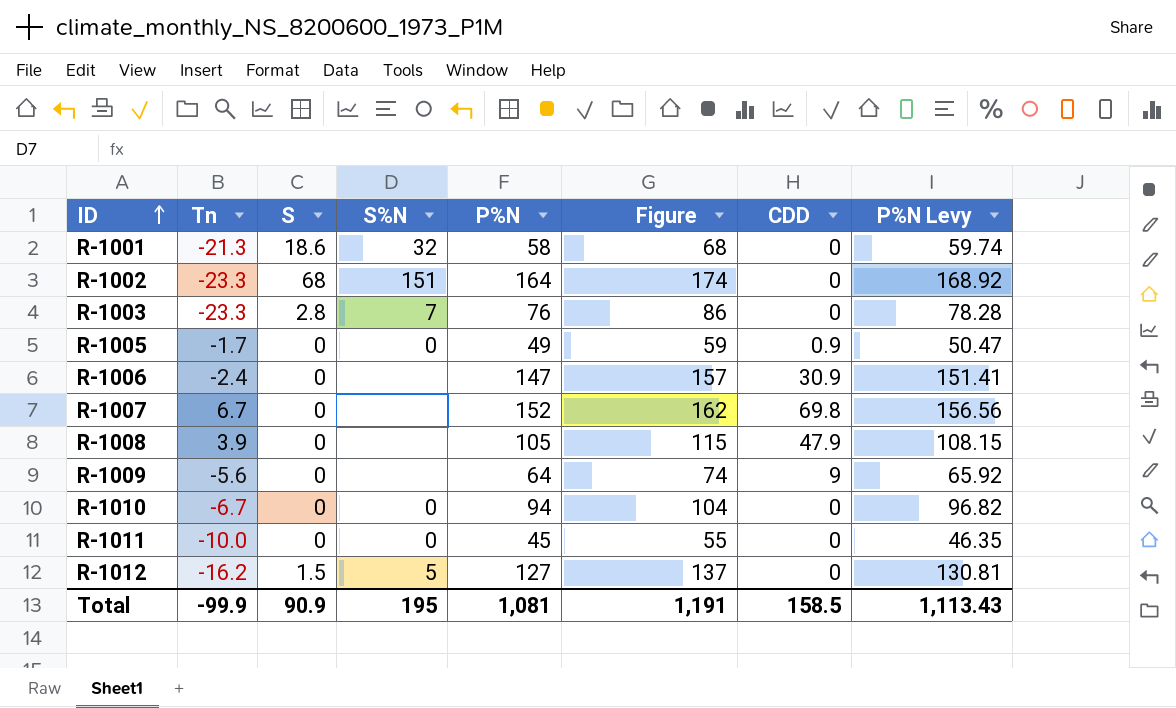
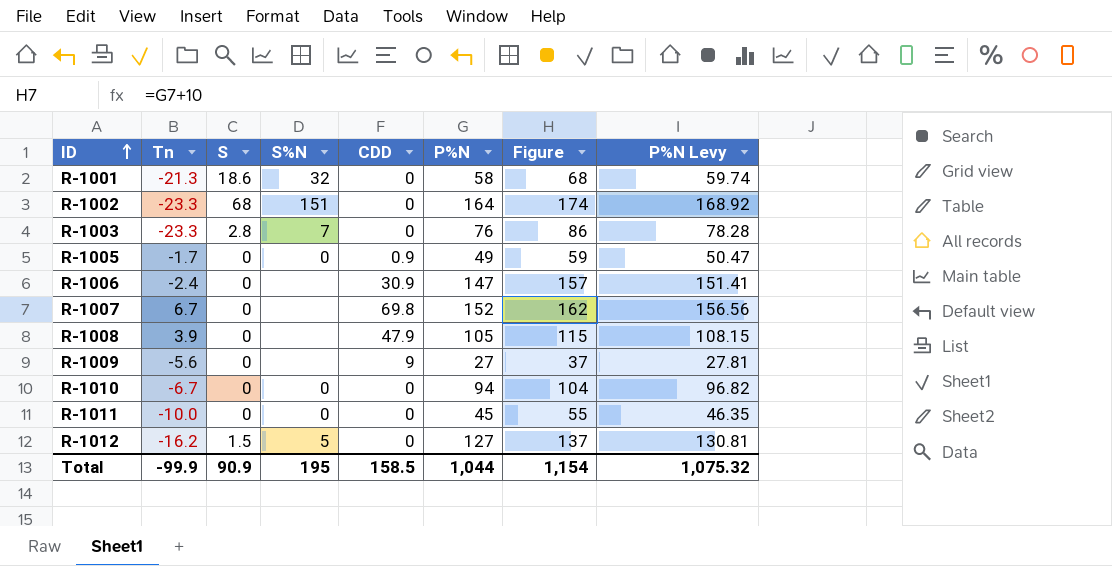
column CDD | position: 7 -> 5
R-1009 | P%N: 64 -> 27
R-1009 | Figure: 74 -> 37
R-1009 | P%N Levy: 65.92 -> 27.81
Total | P%N: 1,081 -> 1,044
Total | Figure: 1,191 -> 1,154
Total | P%N Levy: 1,113.43 -> 1,075.32

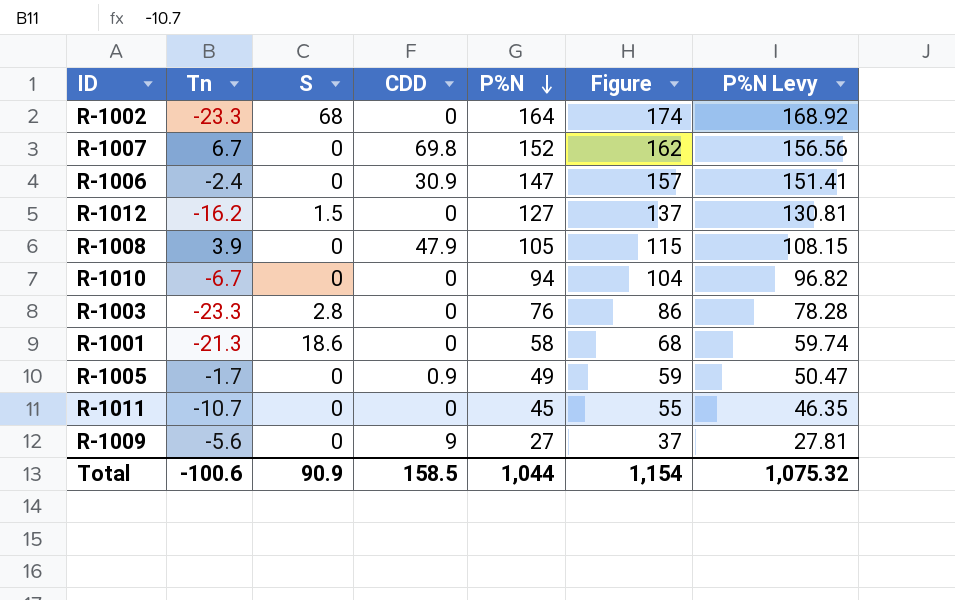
row order: ID ascending -> P%N descending
column S%N | position: 4 -> none
R-1011 | Tn: -10.0 -> -10.7
Total | Tn: -99.9 -> -100.6

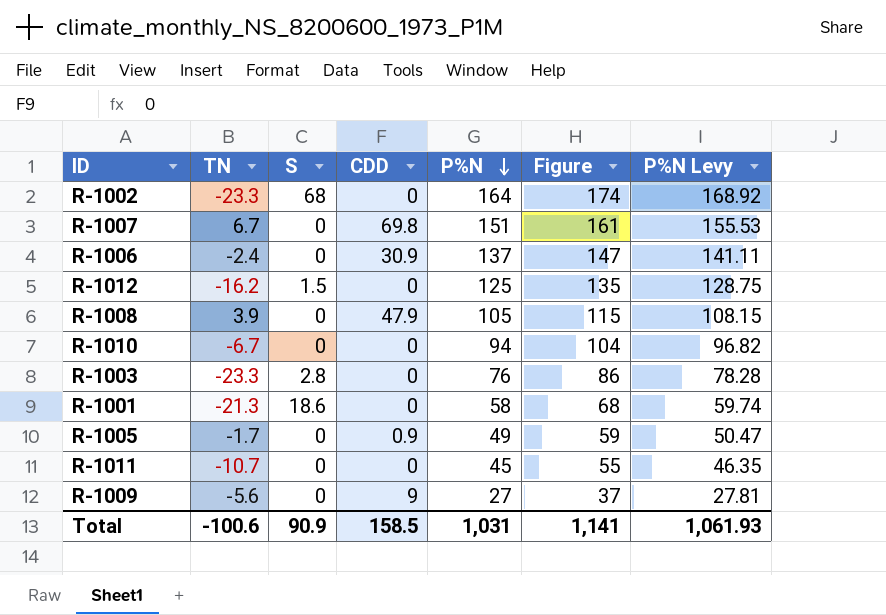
column name: Tn -> TN
R-1007 | P%N: 152 -> 151
R-1007 | Figure: 162 -> 161
R-1007 | P%N Levy: 156.56 -> 155.53
R-1006 | P%N: 147 -> 137
R-1006 | Figure: 157 -> 147
R-1006 | P%N Levy: 151.41 -> 141.11
R-1012 | P%N: 127 -> 125
R-1012 | Figure: 137 -> 135
R-1012 | P%N Levy: 130.81 -> 128.75
Total | P%N: 1,044 -> 1,031
Total | Figure: 1,154 -> 1,141
Total | P%N Levy: 1,075.32 -> 1,061.93

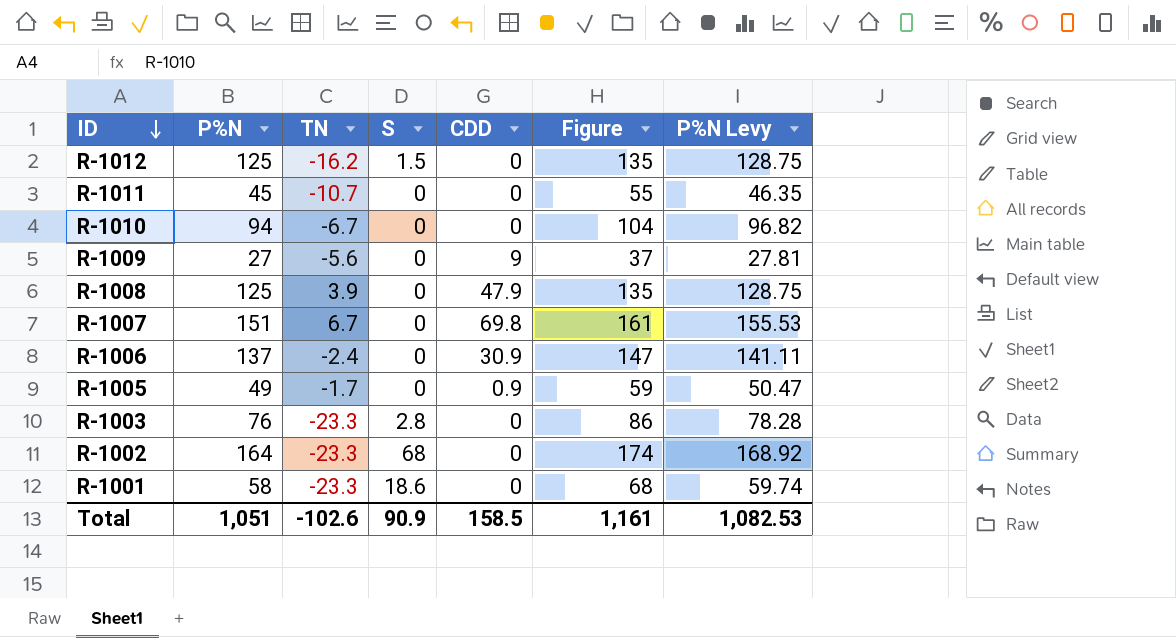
row order: P%N descending -> ID descending
column P%N | position: 5 -> 2
R-1008 | P%N: 105 -> 125
R-1008 | Figure: 115 -> 135
R-1008 | P%N Levy: 108.15 -> 128.75
R-1001 | TN: -21.3 -> -23.3
Total | P%N: 1,031 -> 1,051
Total | TN: -100.6 -> -102.6
Total | Figure: 1,141 -> 1,161
Total | P%N Levy: 1,061.93 -> 1,082.53

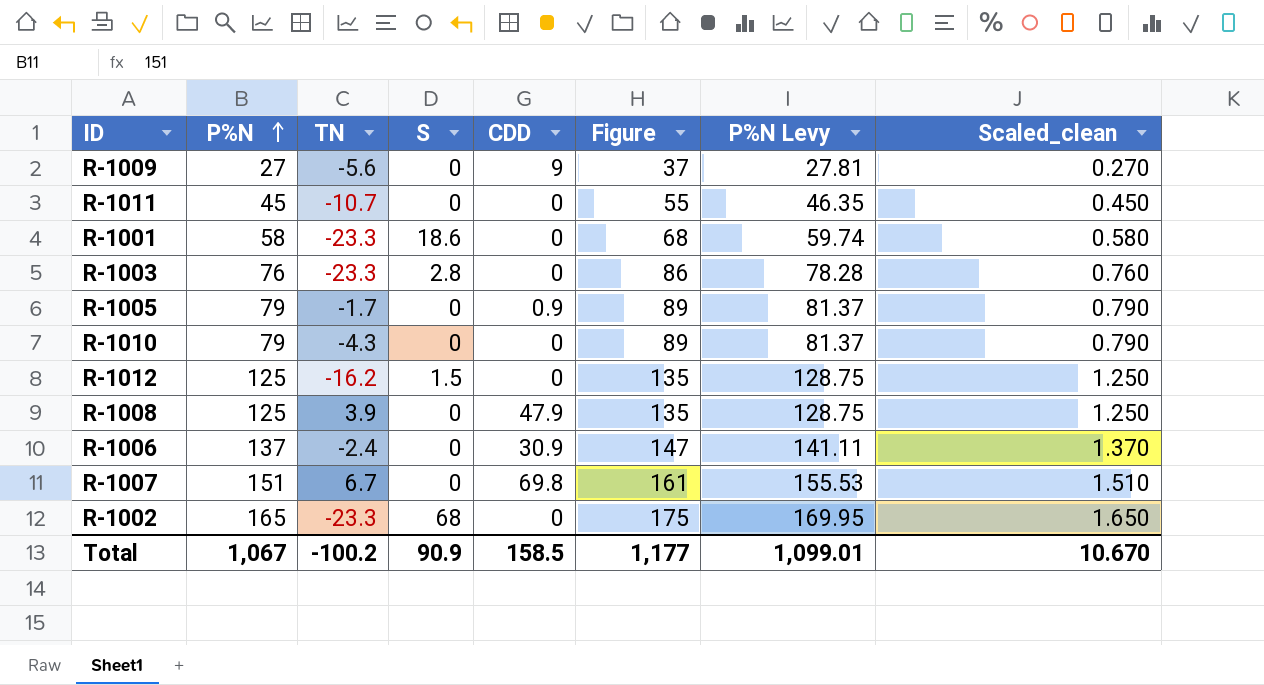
row order: ID descending -> P%N ascending
column Scaled_clean | formula: none -> [P%N] * 0.01
R-1005 | P%N: 49 -> 79
R-1005 | Figure: 59 -> 89
R-1005 | P%N Levy: 50.47 -> 81.37
R-1010 | P%N: 94 -> 79
R-1010 | TN: -6.7 -> -4.3
R-1010 | Figure: 104 -> 89
R-1010 | P%N Levy: 96.82 -> 81.37
R-1002 | P%N: 164 -> 165
R-1002 | Figure: 174 -> 175
R-1002 | P%N Levy: 168.92 -> 169.95
Total | P%N: 1,051 -> 1,067
Total | TN: -102.6 -> -100.2
Total | Figure: 1,161 -> 1,177
Total | P%N Levy: 1,082.53 -> 1,099.01

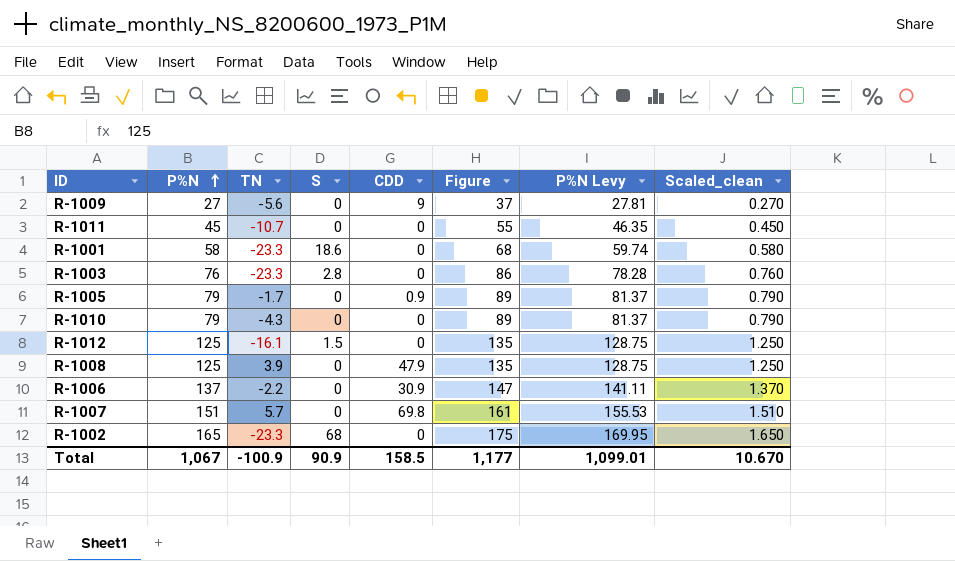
R-1012 | TN: -16.2 -> -16.1
R-1006 | TN: -2.4 -> -2.2
R-1007 | TN: 6.7 -> 5.7
Total | TN: -100.2 -> -100.9

